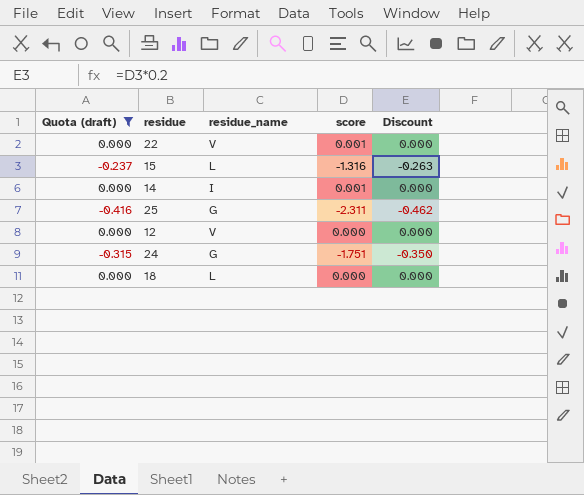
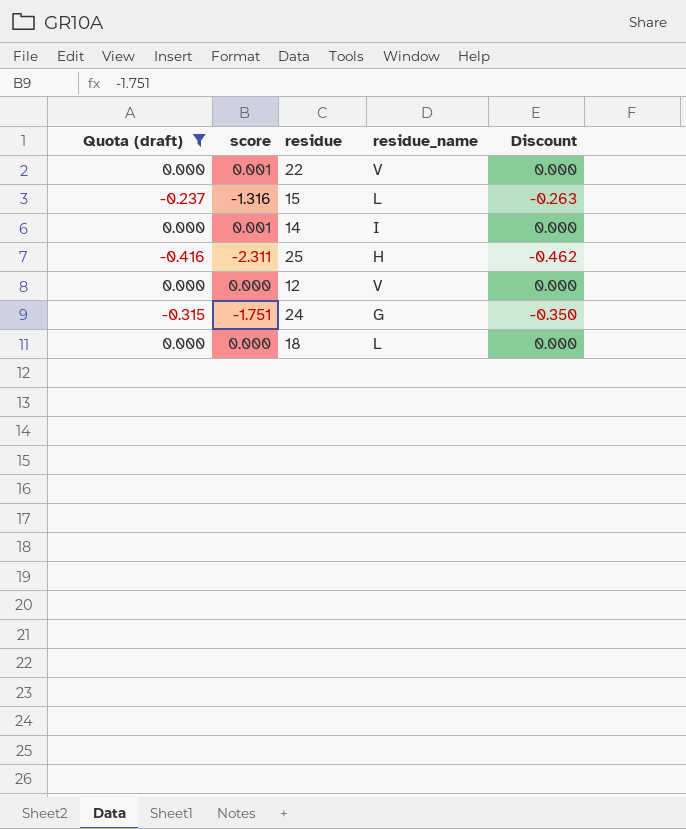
column score | position: 4 -> 2
25 | residue_name: G -> H

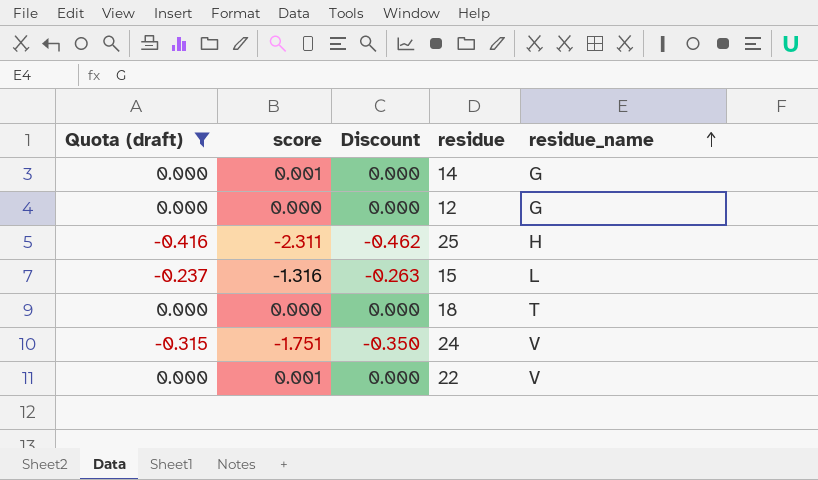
row order: none -> residue_name ascending
column Discount | position: 5 -> 3
14 | residue_name: I -> G
12 | residue_name: V -> G
18 | residue_name: L -> T
24 | residue_name: G -> V

